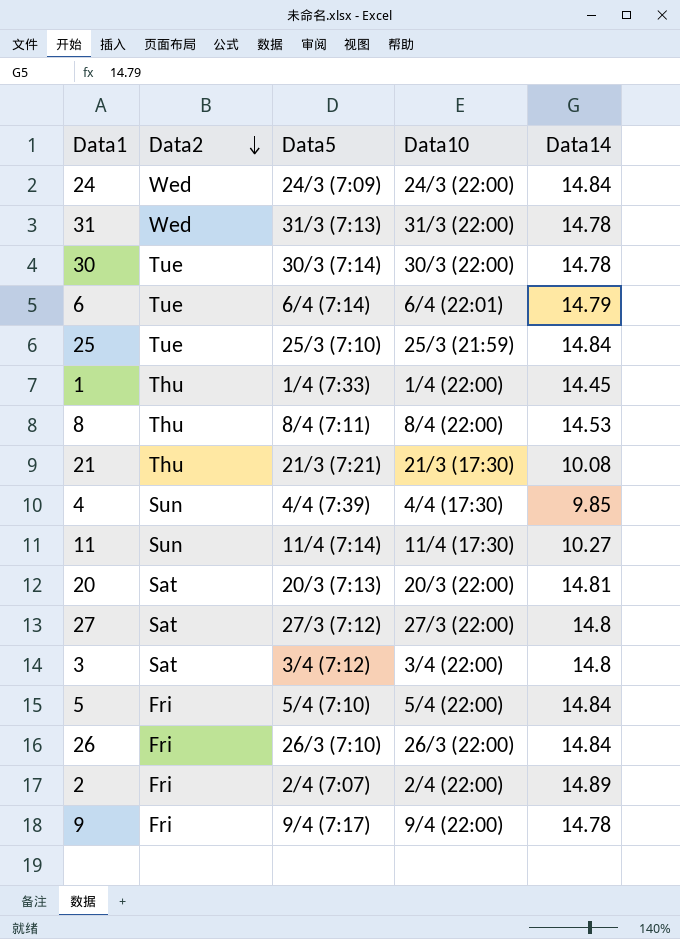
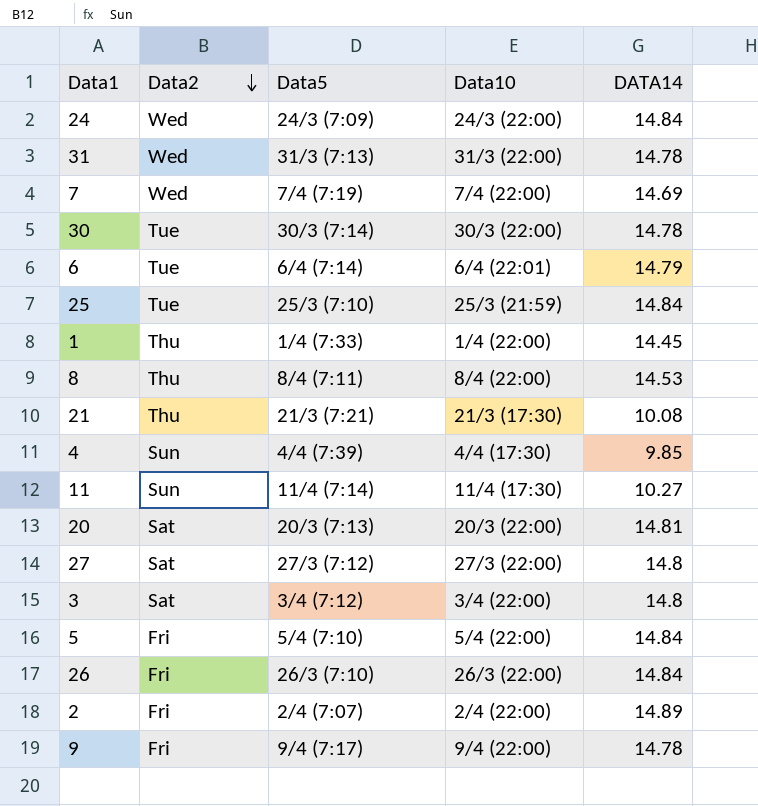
column name: Data14 -> DATA14
row 7: none -> Wed | 7/4 (7:19) | 7/4 (22:00) | 14.69

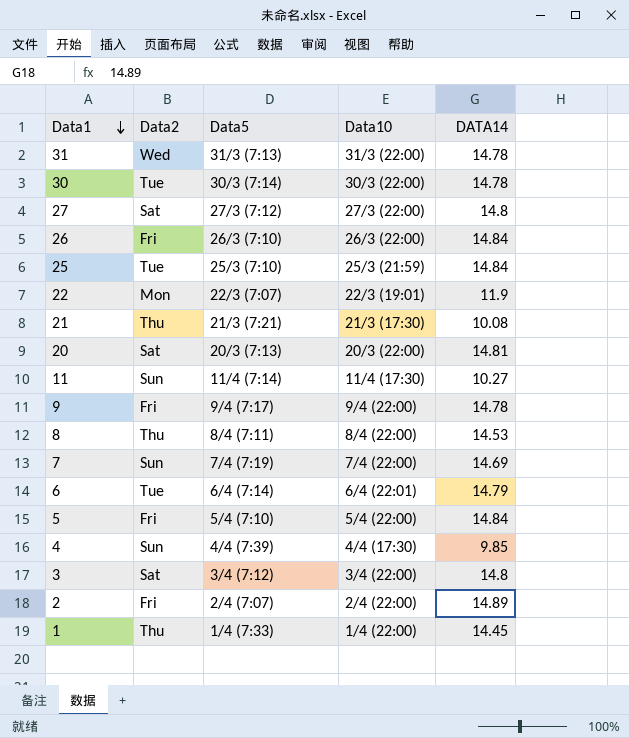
row order: Data2 descending -> Data1 descending
row 24: Wed | 24/3 (7:09) | 24/3 (22:00) | 14.84 -> none
row 22: none -> Mon | 22/3 (7:07) | 22/3 (19:01) | 11.9
7 | Data2: Wed -> Sun

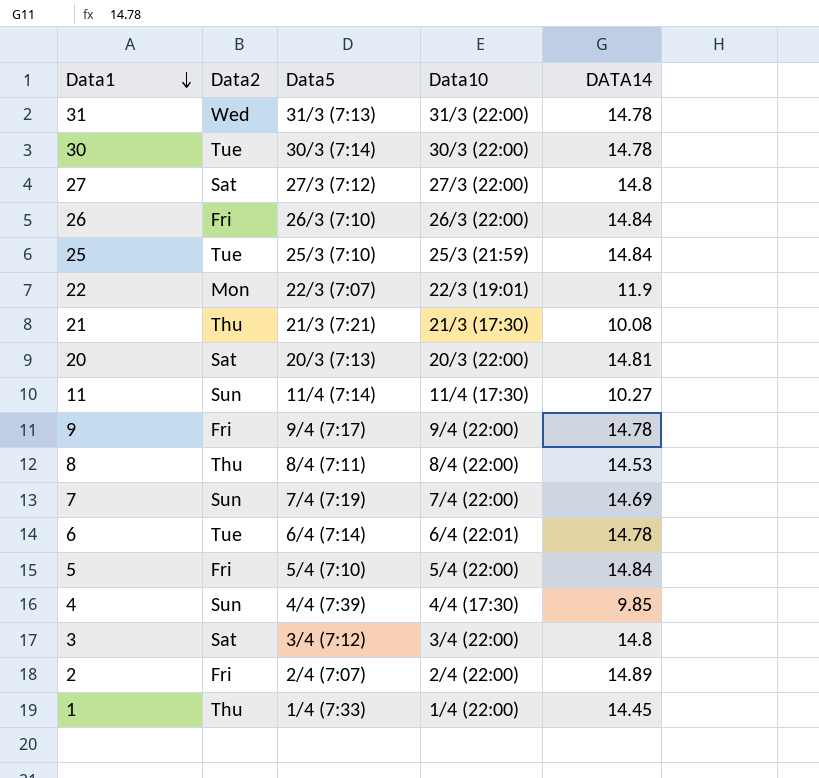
6 | DATA14: 14.79 -> 14.78

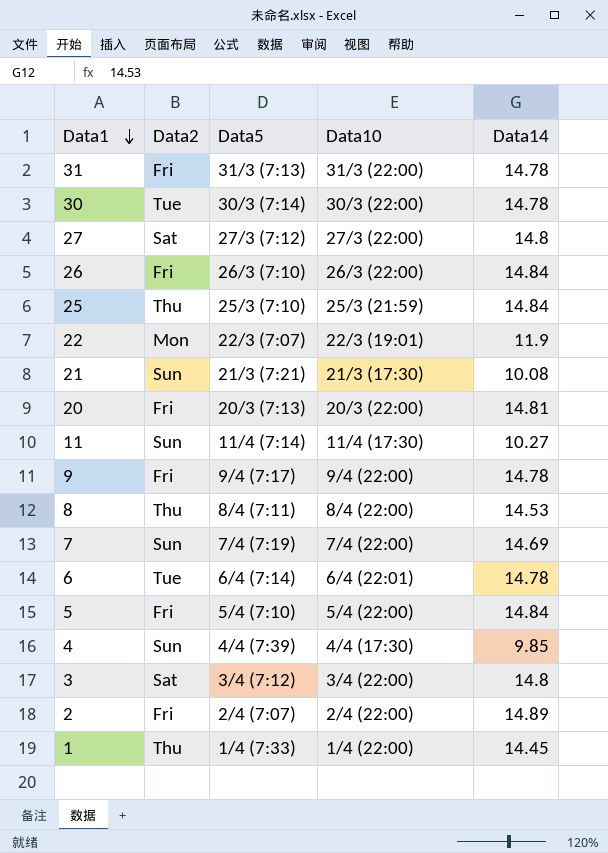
column name: DATA14 -> Data14
31 | Data2: Wed -> Fri
25 | Data2: Tue -> Thu
21 | Data2: Thu -> Sun
20 | Data2: Sat -> Fri

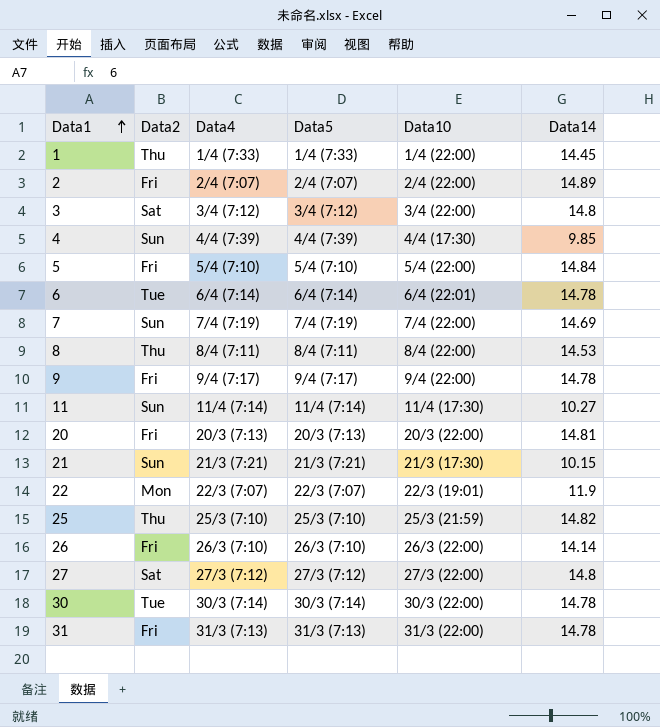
row order: Data1 descending -> Data1 ascending
column Data4 | position: none -> 3
21 | Data14: 10.08 -> 10.15
25 | Data14: 14.84 -> 14.82
26 | Data14: 14.84 -> 14.14

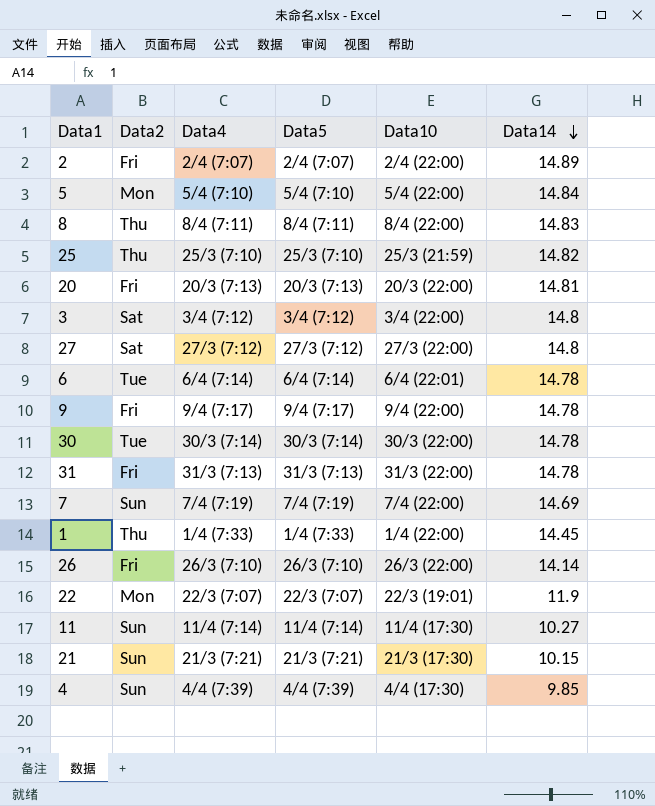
row order: Data1 ascending -> Data14 descending
5 | Data2: Fri -> Mon
8 | Data14: 14.53 -> 14.83

